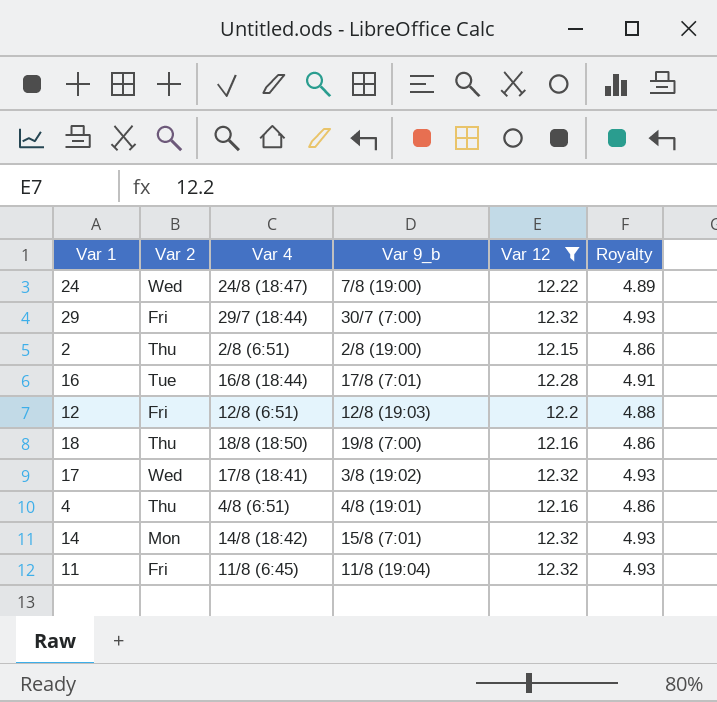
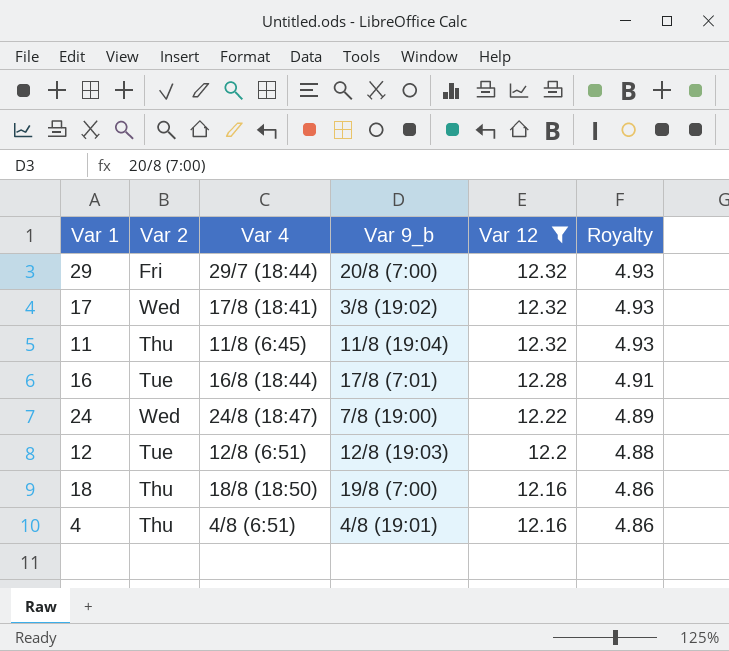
row order: none -> Var 12 descending
row 2: Thu | 2/8 (6:51) | 2/8 (19:00) | 12.15 | 4.86 -> none
row 14: Mon | 14/8 (18:42) | 15/8 (7:01) | 12.32 | 4.93 -> none
29 | Var 9_b: 30/7 (7:00) -> 20/8 (7:00)
11 | Var 2: Fri -> Thu
12 | Var 2: Fri -> Tue

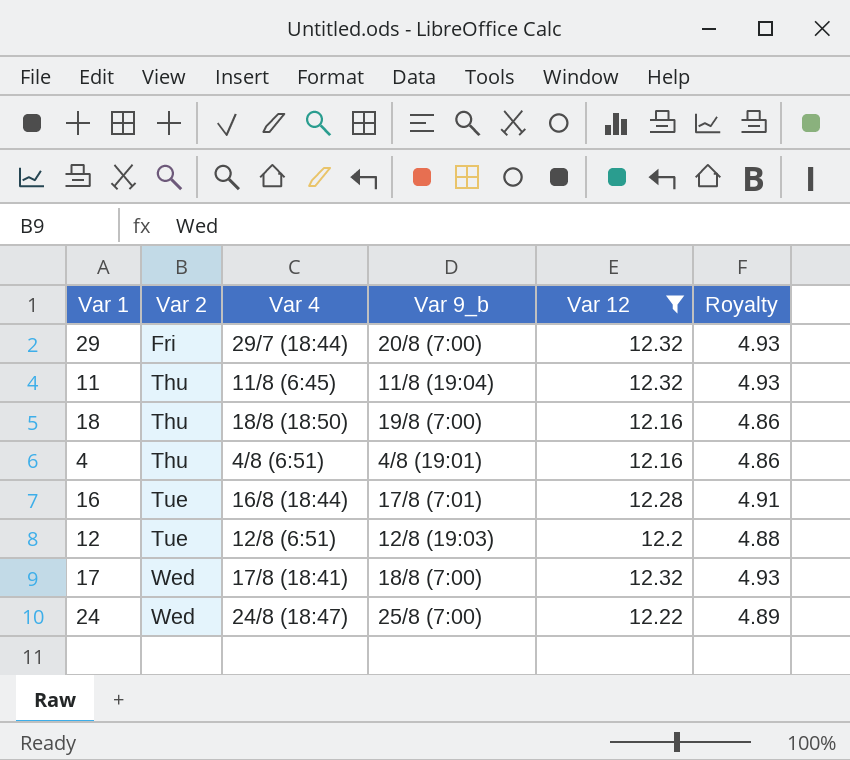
row order: Var 12 descending -> Var 2 ascending
17 | Var 9_b: 3/8 (19:02) -> 18/8 (7:00)
24 | Var 9_b: 7/8 (19:00) -> 25/8 (7:00)

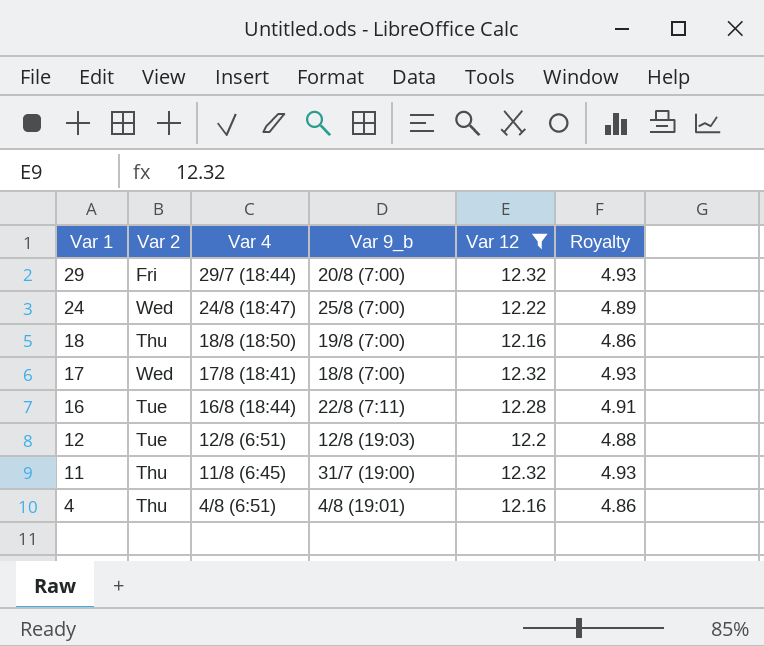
row order: Var 2 ascending -> Var 1 descending
16 | Var 9_b: 17/8 (7:01) -> 22/8 (7:11)
11 | Var 9_b: 11/8 (19:04) -> 31/7 (19:00)

